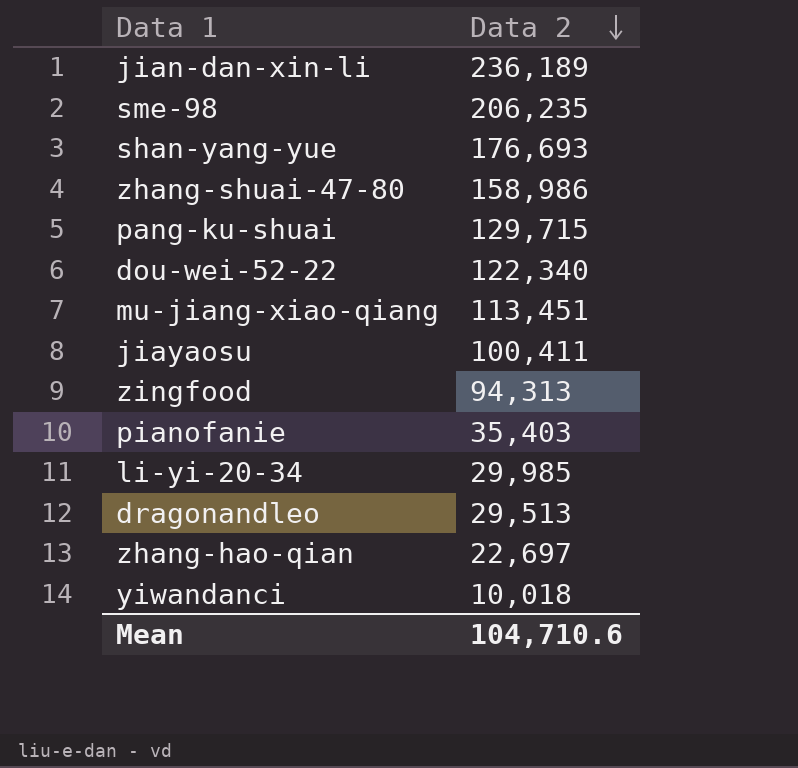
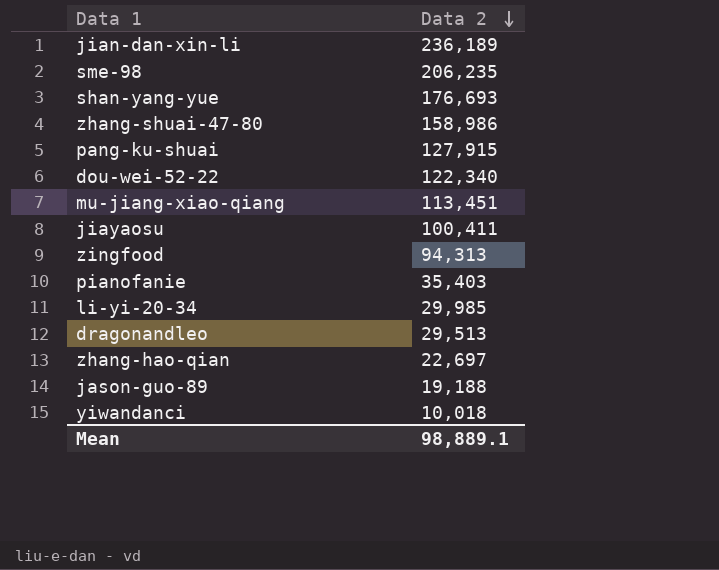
pang-ku-shuai | Data 2: 129,715 -> 127,915
row jason-guo-89: none -> 19,188
Mean | Data 2: 104,710.6 -> 98,889.1

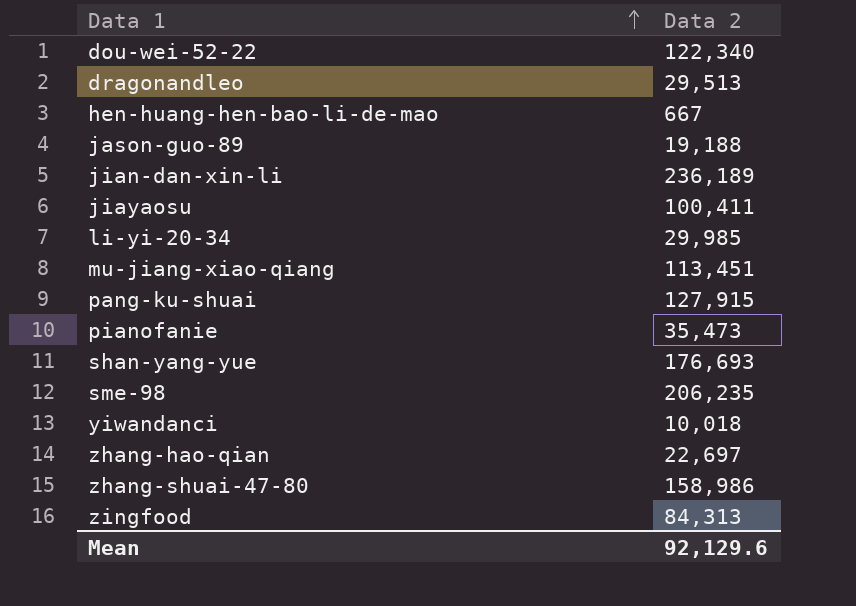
row order: Data 2 descending -> Data 1 ascending
row hen-huang-hen-bao-li-de-mao: none -> 667
pianofanie | Data 2: 35,403 -> 35,473
zingfood | Data 2: 94,313 -> 84,313
Mean | Data 2: 98,889.1 -> 92,129.6

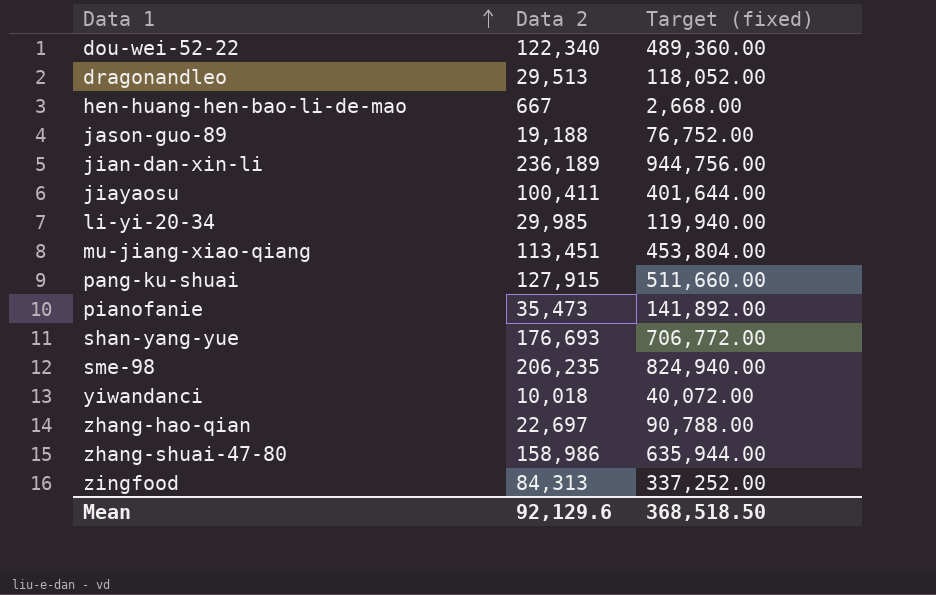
column Target (fixed) | formula: none -> [Data 2] * 4

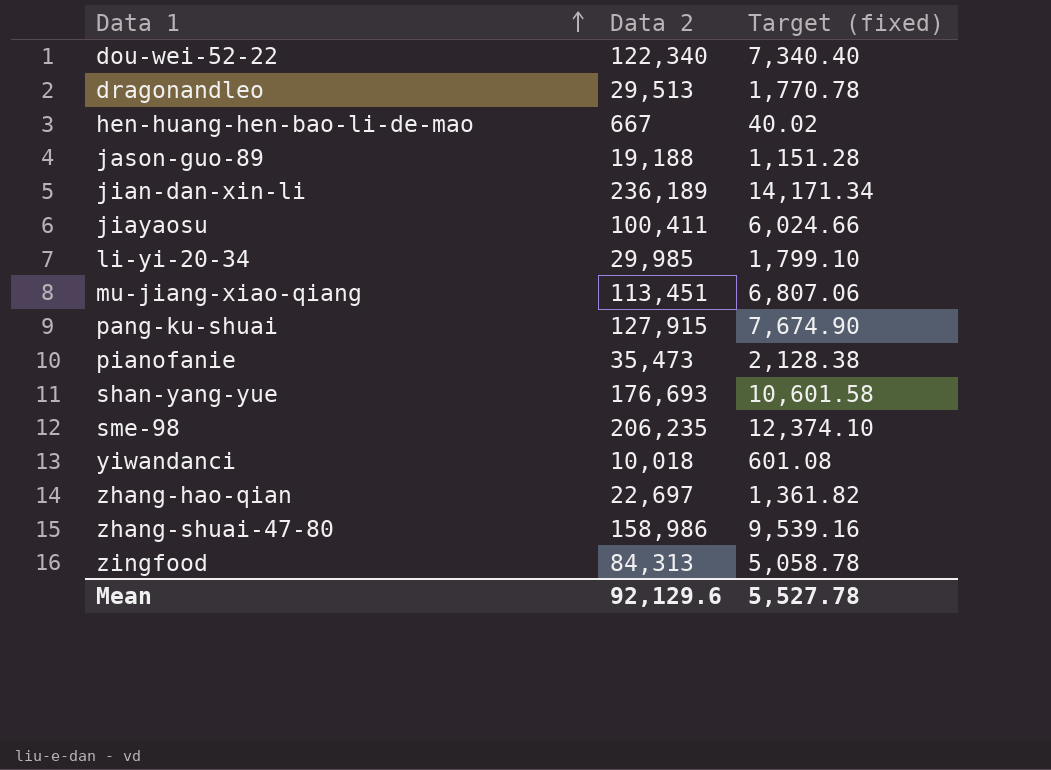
column Target (fixed) | formula: [Data 2] * 4 -> [Data 2] * 0.06
Mean | Target (fixed): 368,518.50 -> 5,527.78

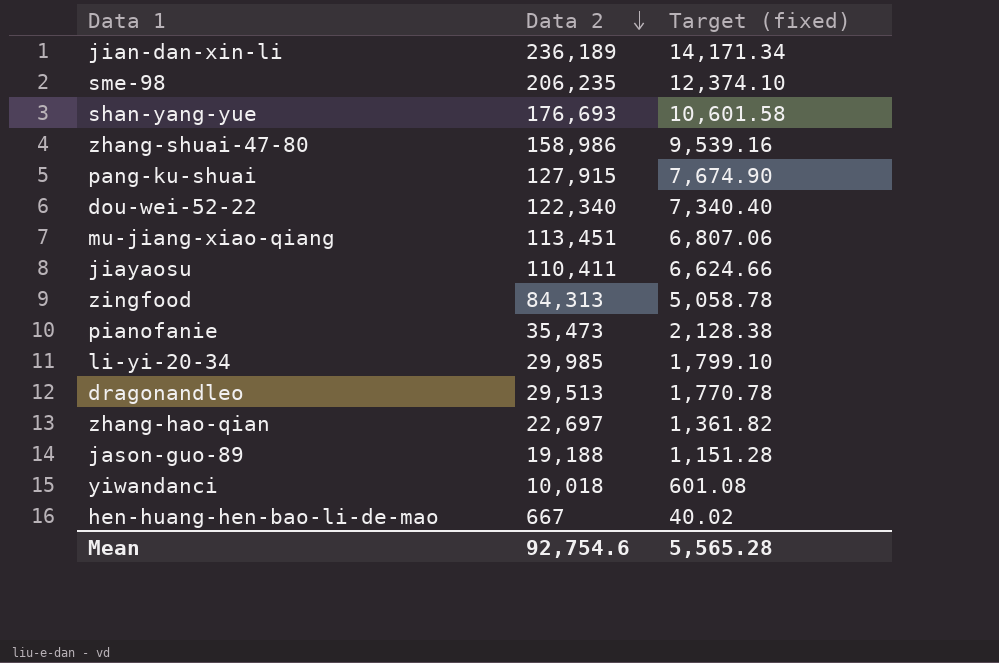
row order: Data 1 ascending -> Data 2 descending
jiayaosu | Data 2: 100,411 -> 110,411
jiayaosu | Target (fixed): 6,024.66 -> 6,624.66
Mean | Data 2: 92,129.6 -> 92,754.6
Mean | Target (fixed): 5,527.78 -> 5,565.28

